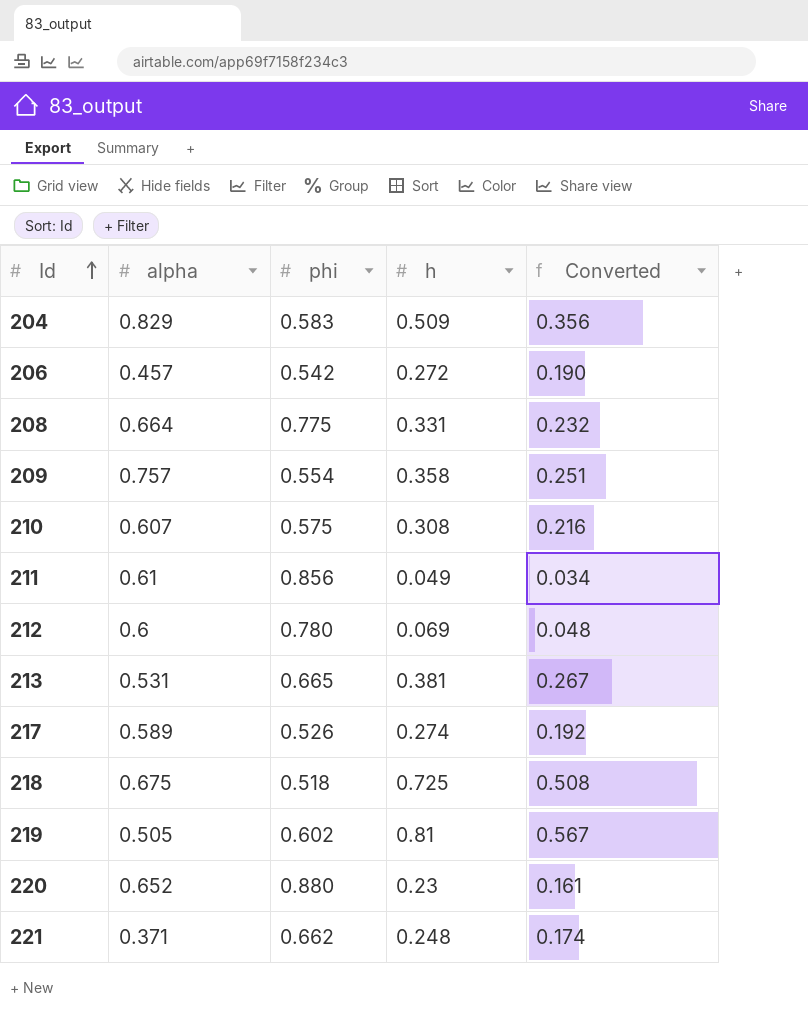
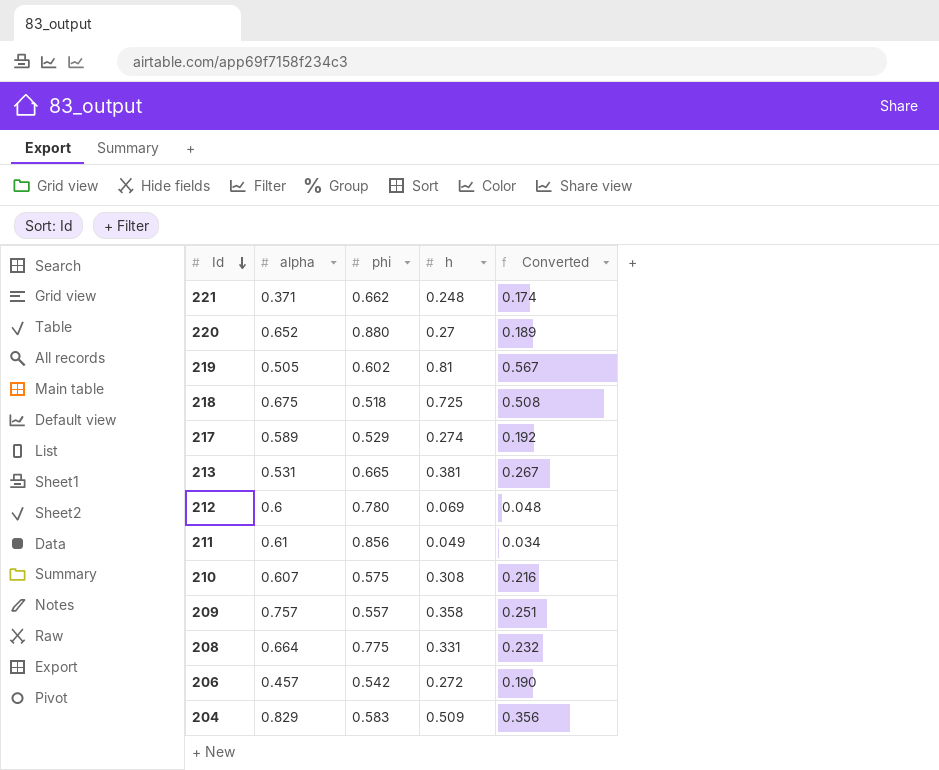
row order: Id ascending -> Id descending
220 | h: 0.23 -> 0.27
220 | Converted: 0.161 -> 0.189
217 | phi: 0.526 -> 0.529
209 | phi: 0.554 -> 0.557

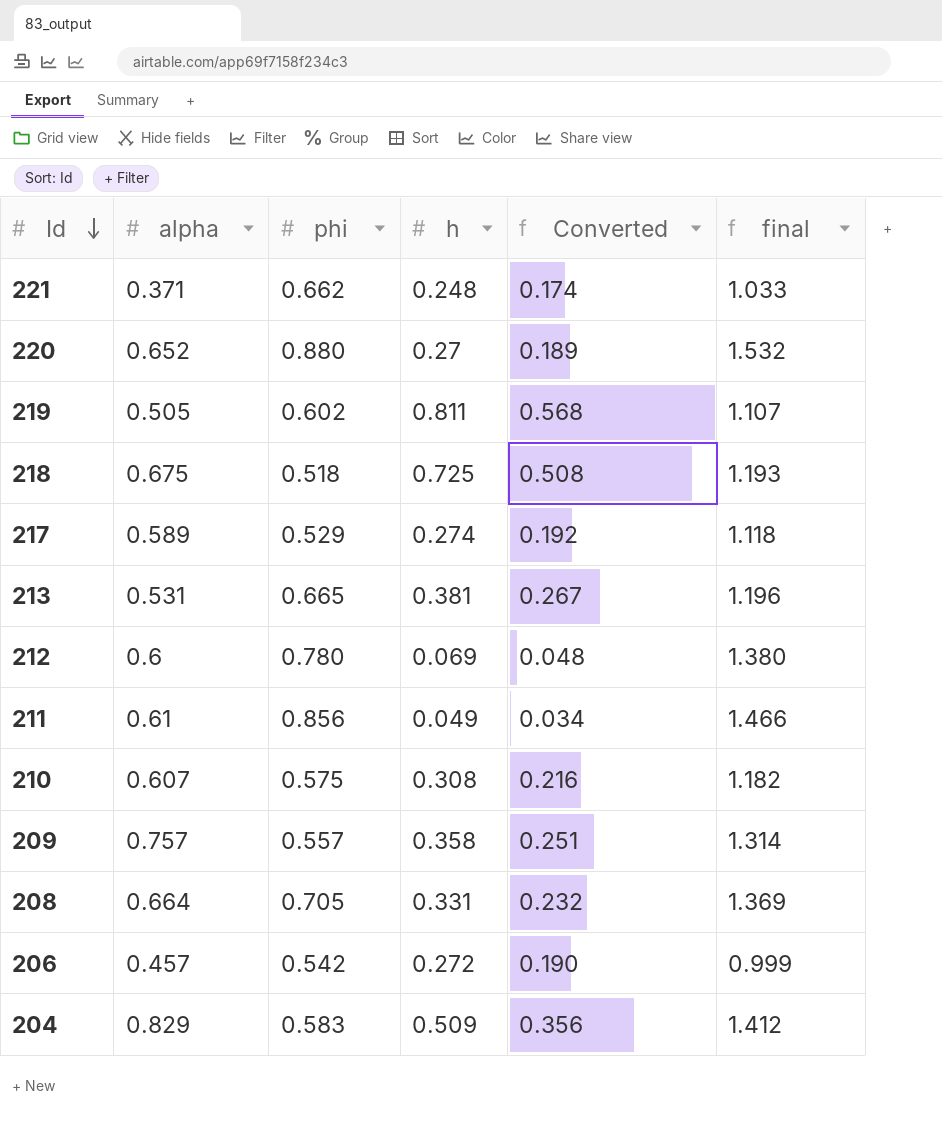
column final | formula: none -> [alpha] + [phi]
219 | h: 0.81 -> 0.811
219 | Converted: 0.567 -> 0.568
208 | phi: 0.775 -> 0.705

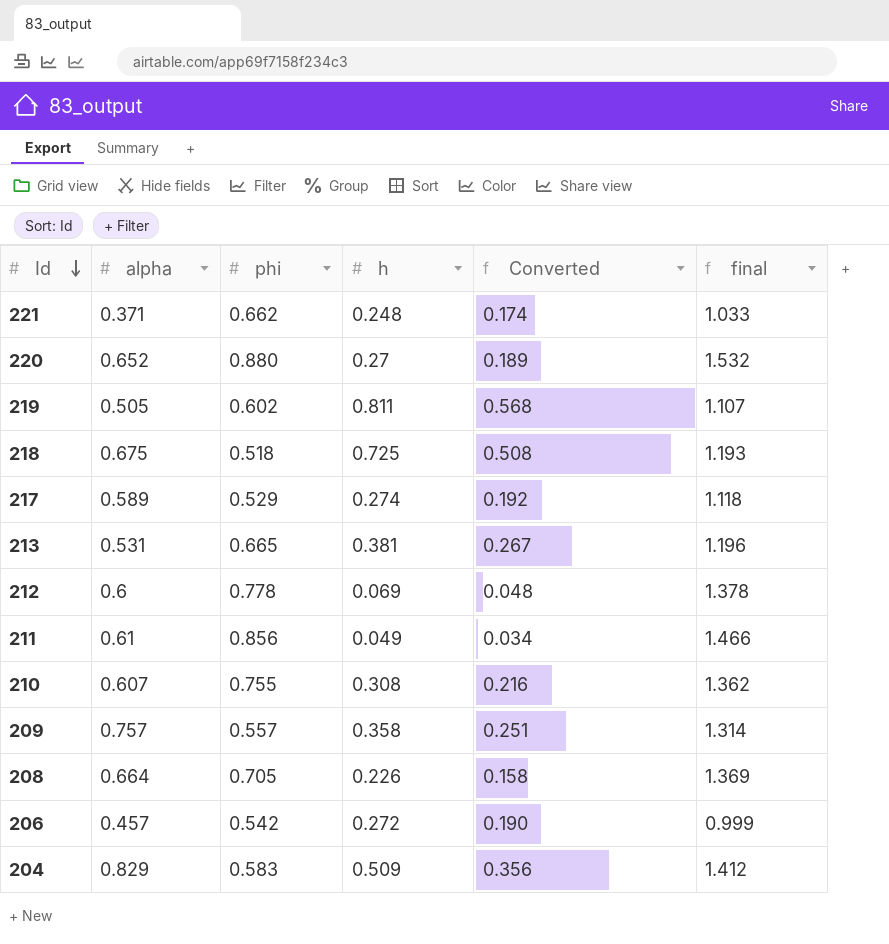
212 | phi: 0.780 -> 0.778
212 | final: 1.380 -> 1.378
210 | phi: 0.575 -> 0.755
210 | final: 1.182 -> 1.362
208 | h: 0.331 -> 0.226
208 | Converted: 0.232 -> 0.158

